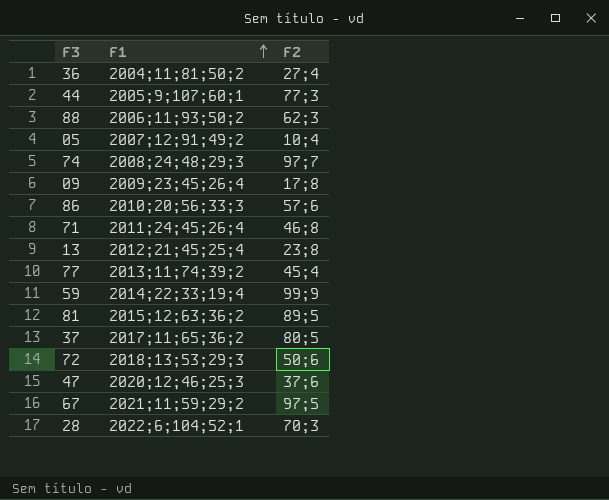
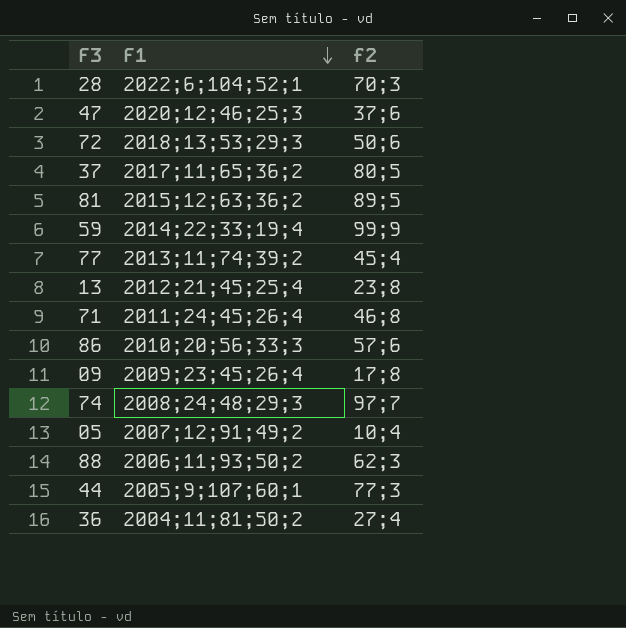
row order: F1 ascending -> F1 descending
column name: F2 -> f2
row 67: 2021;11;59;29;2 | 97;5 -> none

